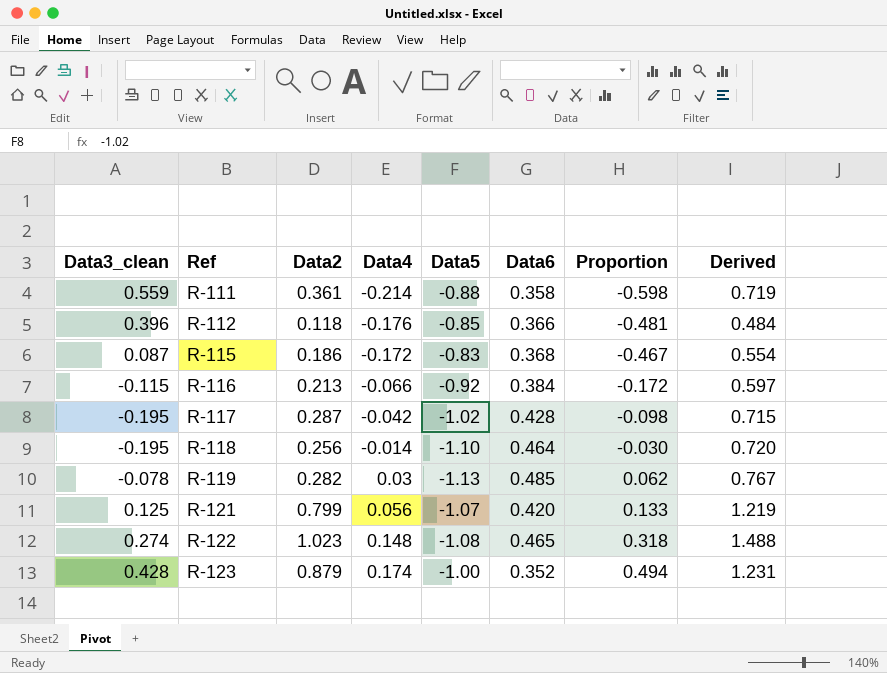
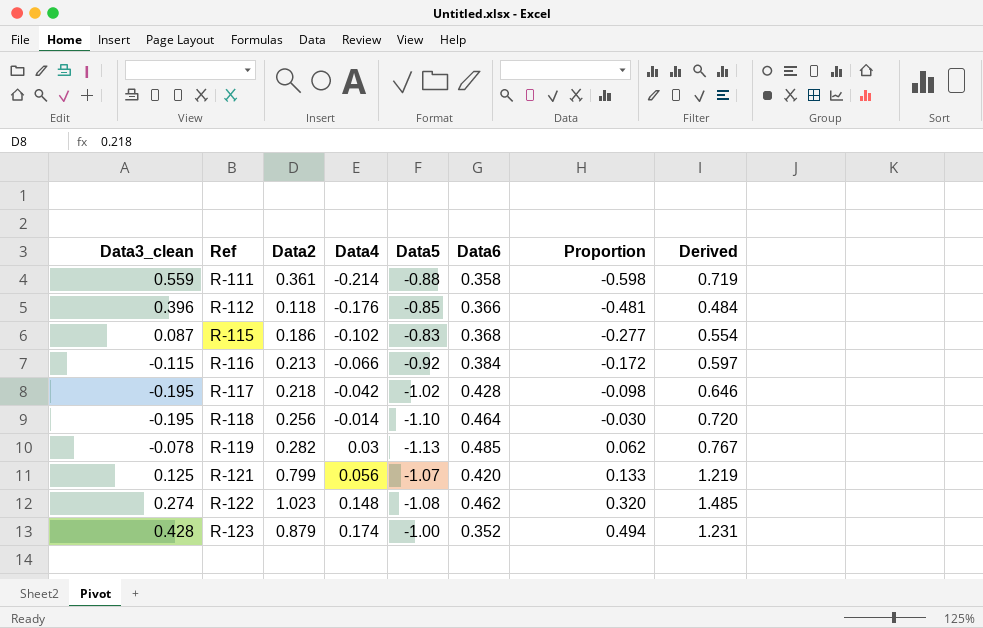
R-115 | Data4: -0.172 -> -0.102
R-115 | Proportion: -0.467 -> -0.277
R-117 | Data2: 0.287 -> 0.218
R-117 | Derived: 0.715 -> 0.646
R-122 | Data6: 0.465 -> 0.462
R-122 | Proportion: 0.318 -> 0.320
R-122 | Derived: 1.488 -> 1.485

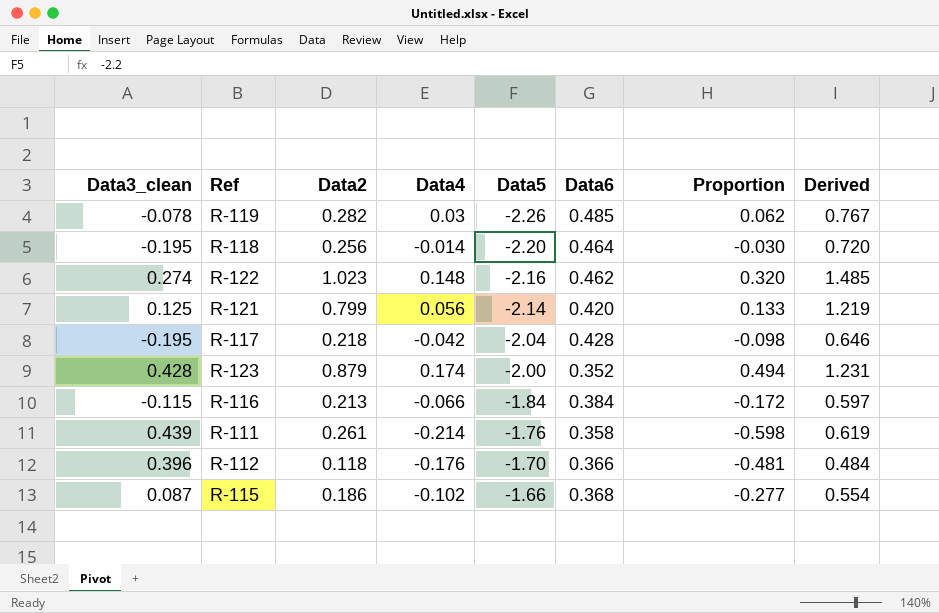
row order: Ref ascending -> Data5 ascending
R-119 | Data5: -1.13 -> -2.26
R-118 | Data5: -1.10 -> -2.20
R-122 | Data5: -1.08 -> -2.16
R-121 | Data5: -1.07 -> -2.14
R-117 | Data5: -1.02 -> -2.04
R-123 | Data5: -1.00 -> -2.00
R-116 | Data5: -0.92 -> -1.84
R-111 | Data3_clean: 0.559 -> 0.439
R-111 | Data2: 0.361 -> 0.261
R-111 | Data5: -0.88 -> -1.76
R-111 | Derived: 0.719 -> 0.619
R-112 | Data5: -0.85 -> -1.70
R-115 | Data5: -0.83 -> -1.66

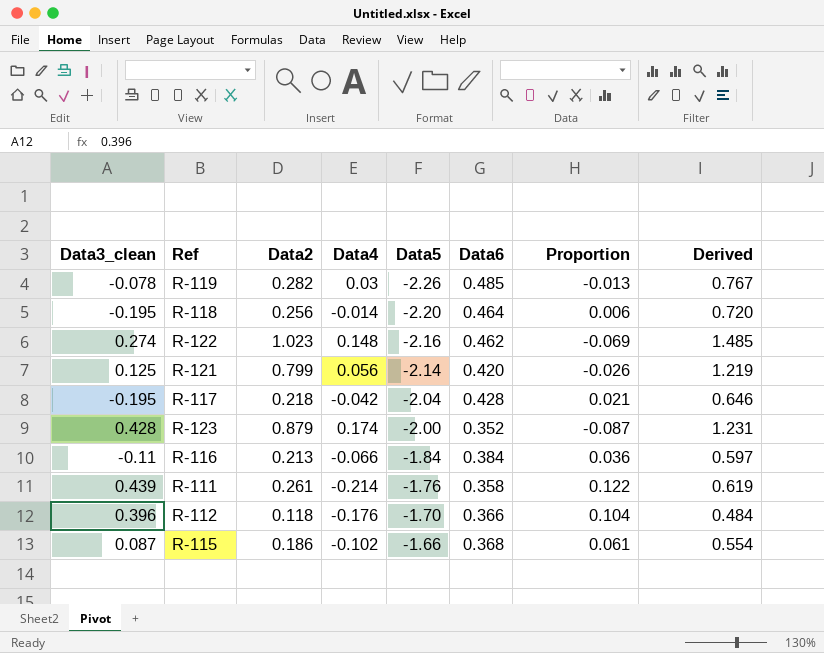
column Proportion | formula: [Data4] / [Data6] -> [Data4] / [Data5]
R-116 | Data3_clean: -0.115 -> -0.11

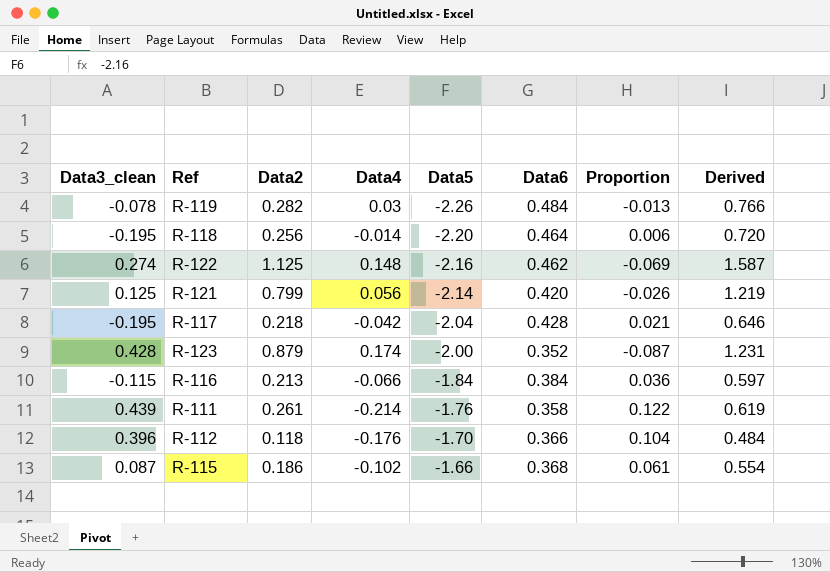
R-119 | Data6: 0.485 -> 0.484
R-119 | Derived: 0.767 -> 0.766
R-122 | Data2: 1.023 -> 1.125
R-122 | Derived: 1.485 -> 1.587
R-116 | Data3_clean: -0.11 -> -0.115

